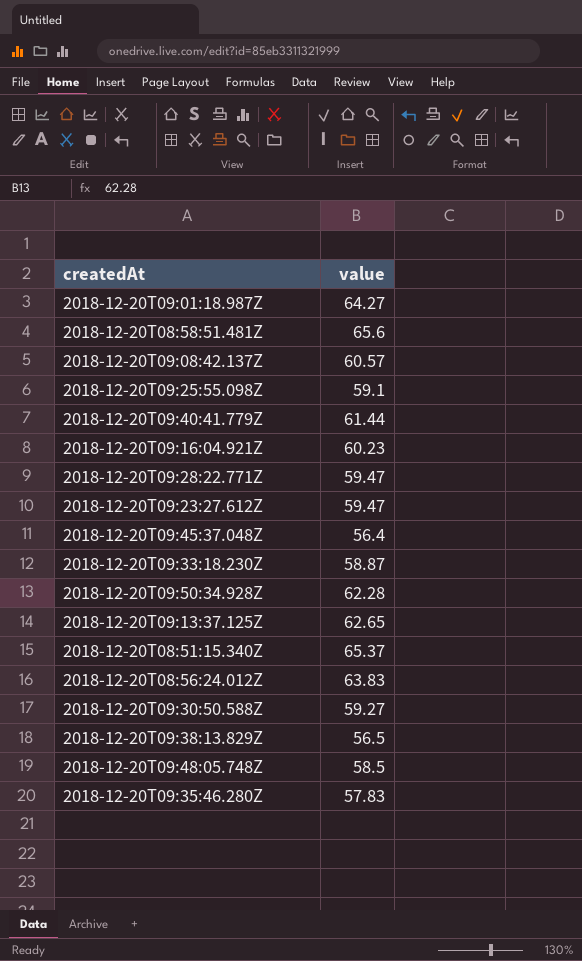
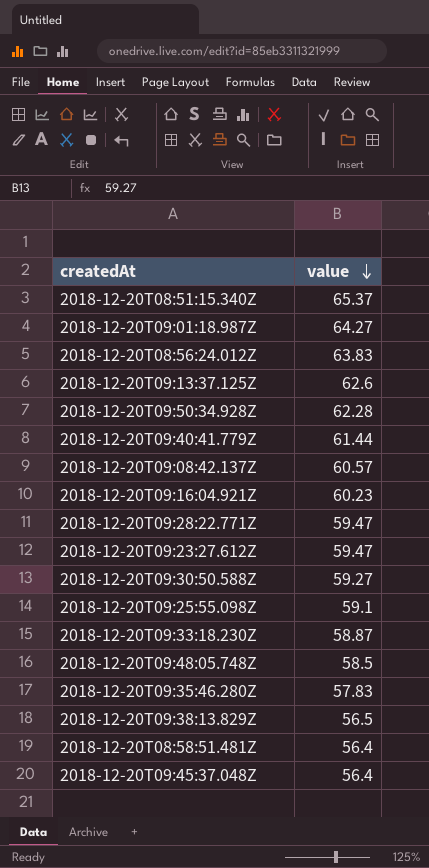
row order: none -> value descending
2018-12-20T09:13:37.125Z | value: 62.65 -> 62.6
2018-12-20T08:58:51.481Z | value: 65.6 -> 56.4

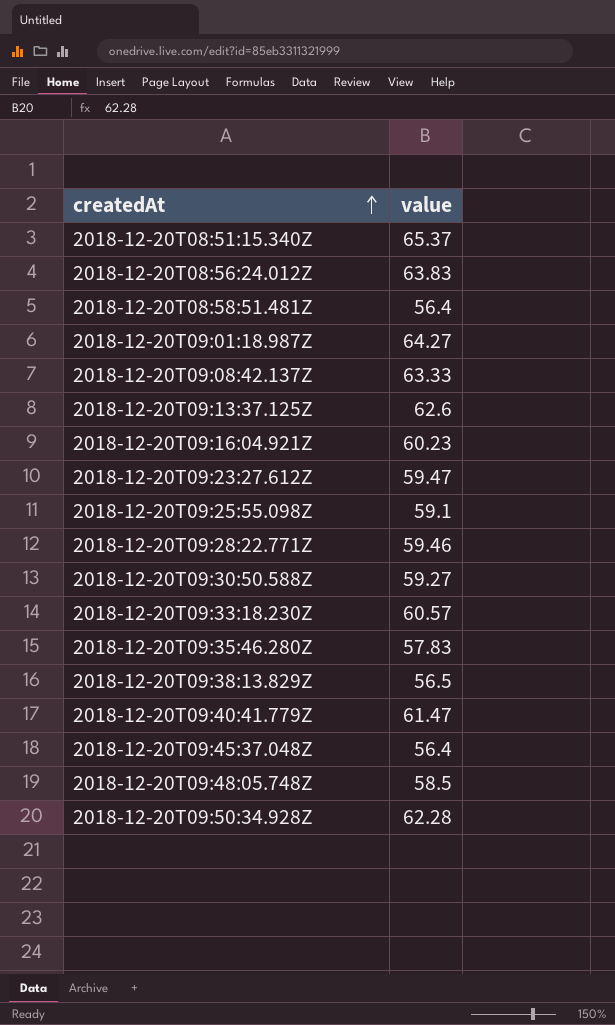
row order: value descending -> createdAt ascending
2018-12-20T09:08:42.137Z | value: 60.57 -> 63.33
2018-12-20T09:28:22.771Z | value: 59.47 -> 59.46
2018-12-20T09:33:18.230Z | value: 58.87 -> 60.57
2018-12-20T09:40:41.779Z | value: 61.44 -> 61.47

